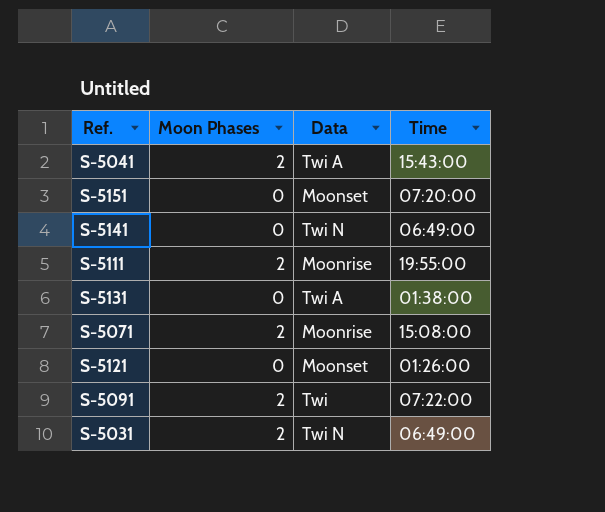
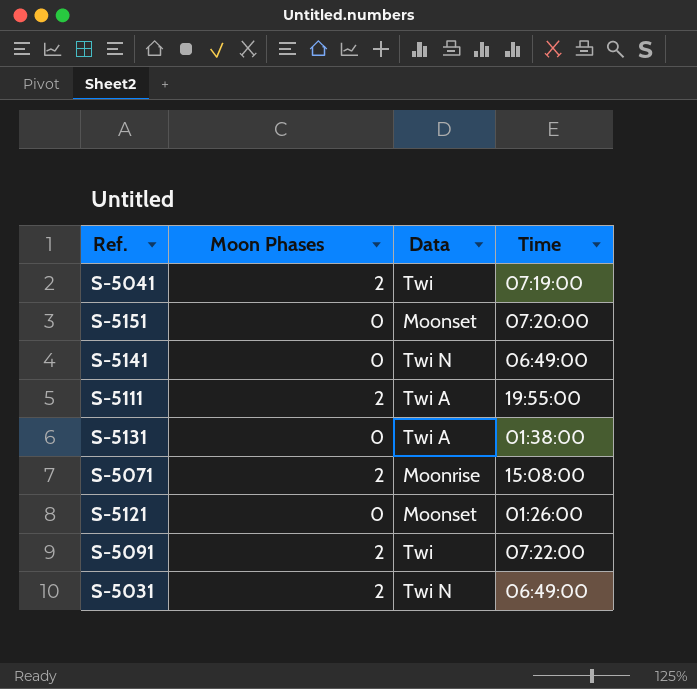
S-5041 | Data: Twi A -> Twi
S-5041 | Time: 15:43:00 -> 07:19:00
S-5111 | Data: Moonrise -> Twi A

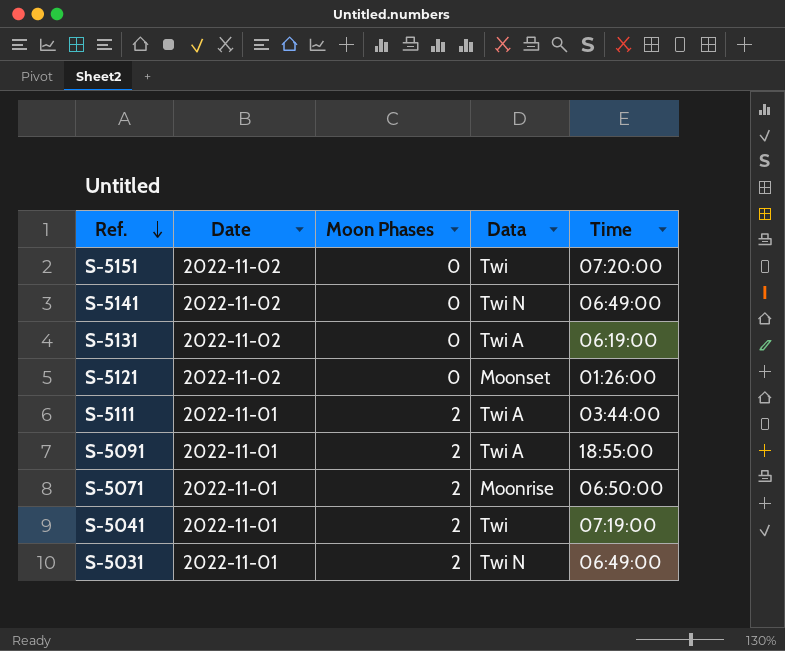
row order: none -> Ref. descending
column Date | position: none -> 2
S-5151 | Data: Moonset -> Twi
S-5131 | Time: 01:38:00 -> 06:19:00
S-5111 | Time: 19:55:00 -> 03:44:00
S-5091 | Data: Twi -> Twi A
S-5091 | Time: 07:22:00 -> 18:55:00
S-5071 | Time: 15:08:00 -> 06:50:00

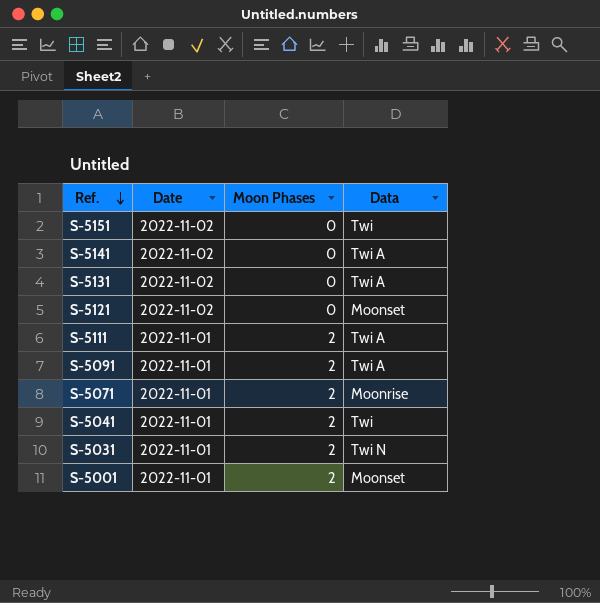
column Time | position: 5 -> none
S-5141 | Data: Twi N -> Twi A
row S-5001: none -> 2022-11-01 | 2 | Moonset

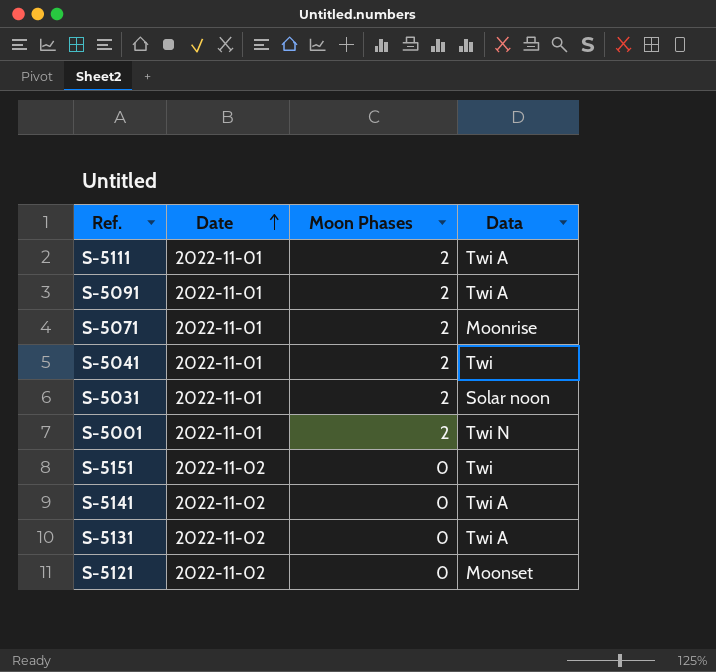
row order: Ref. descending -> Date ascending
S-5031 | Data: Twi N -> Solar noon
S-5001 | Data: Moonset -> Twi N

